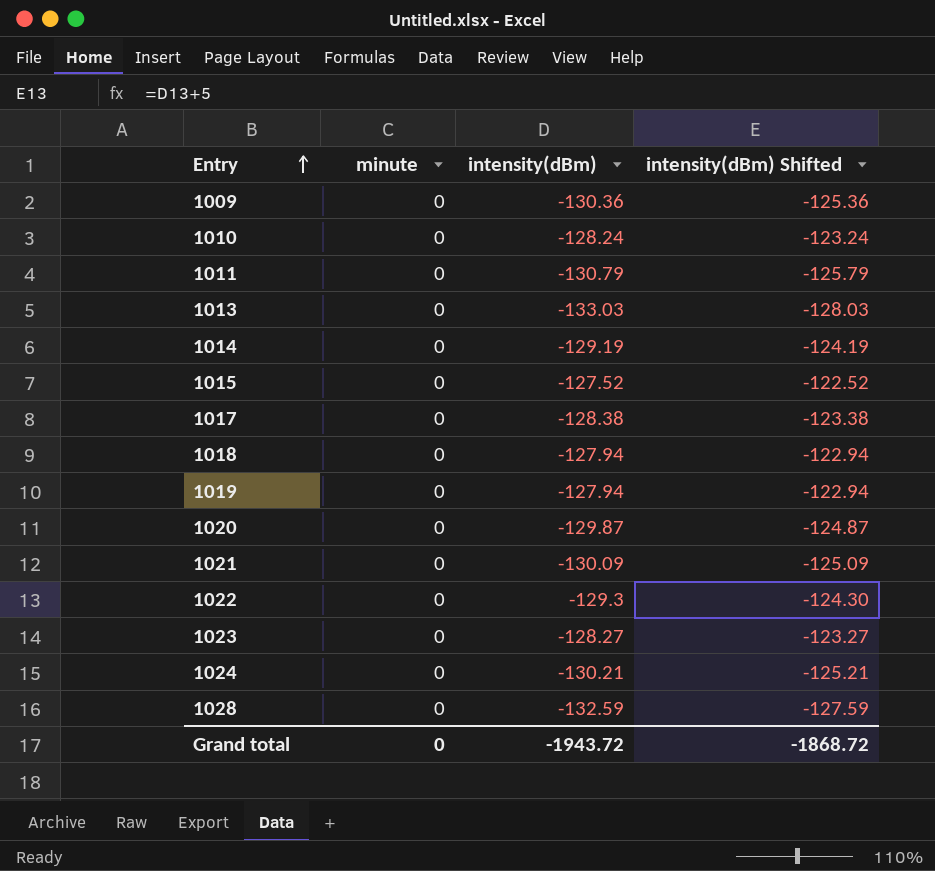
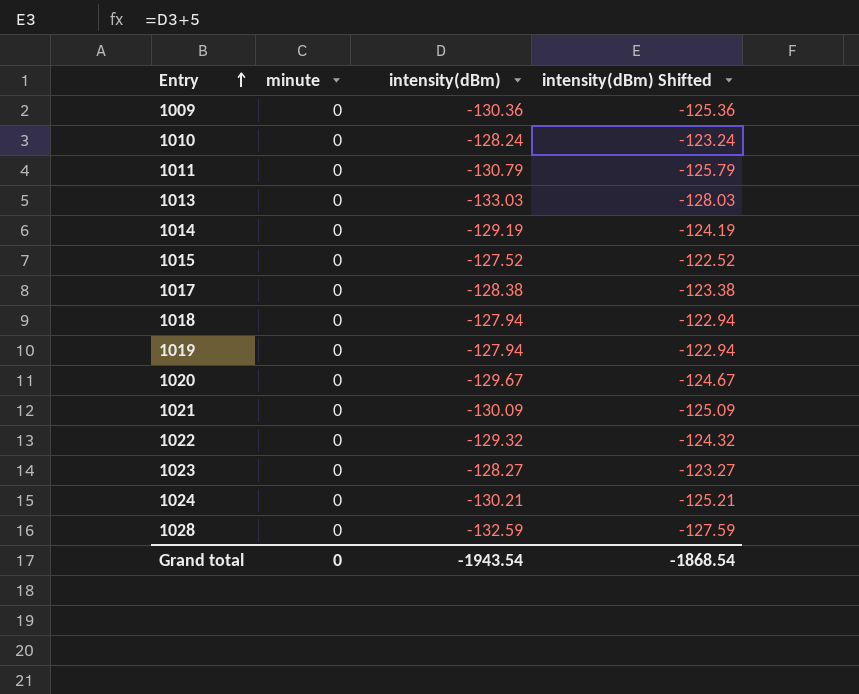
1020 | intensity(dBm): -129.87 -> -129.67
1020 | intensity(dBm) Shifted: -124.87 -> -124.67
1022 | intensity(dBm): -129.3 -> -129.32
1022 | intensity(dBm) Shifted: -124.30 -> -124.32
Grand total | intensity(dBm): -1943.72 -> -1943.54
Grand total | intensity(dBm) Shifted: -1868.72 -> -1868.54

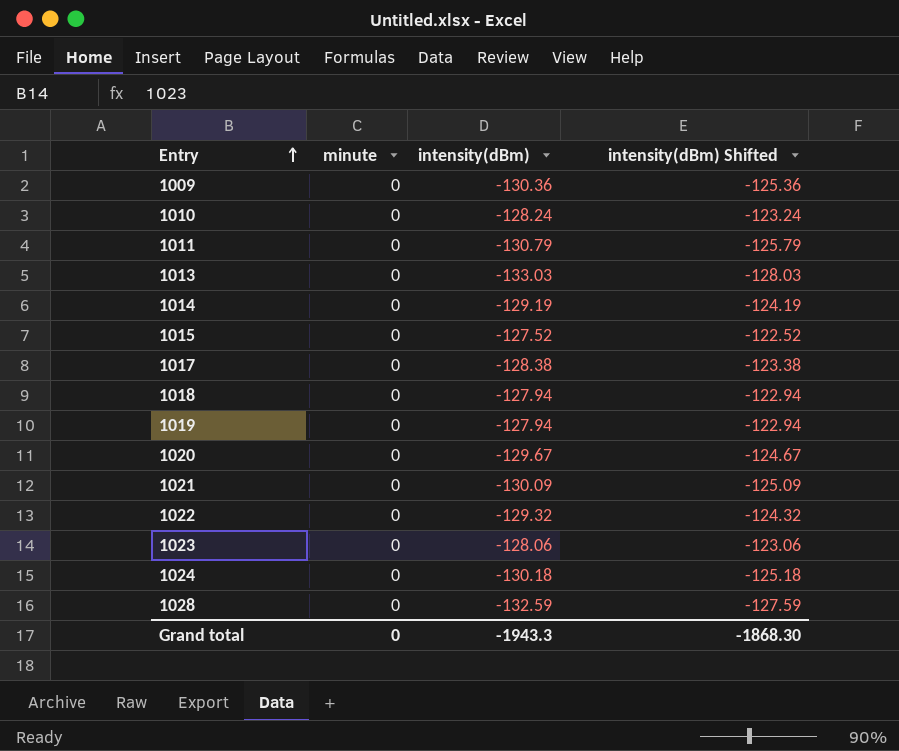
1023 | intensity(dBm): -128.27 -> -128.06
1023 | intensity(dBm) Shifted: -123.27 -> -123.06
1024 | intensity(dBm): -130.21 -> -130.18
1024 | intensity(dBm) Shifted: -125.21 -> -125.18
Grand total | intensity(dBm): -1943.54 -> -1943.3
Grand total | intensity(dBm) Shifted: -1868.54 -> -1868.30

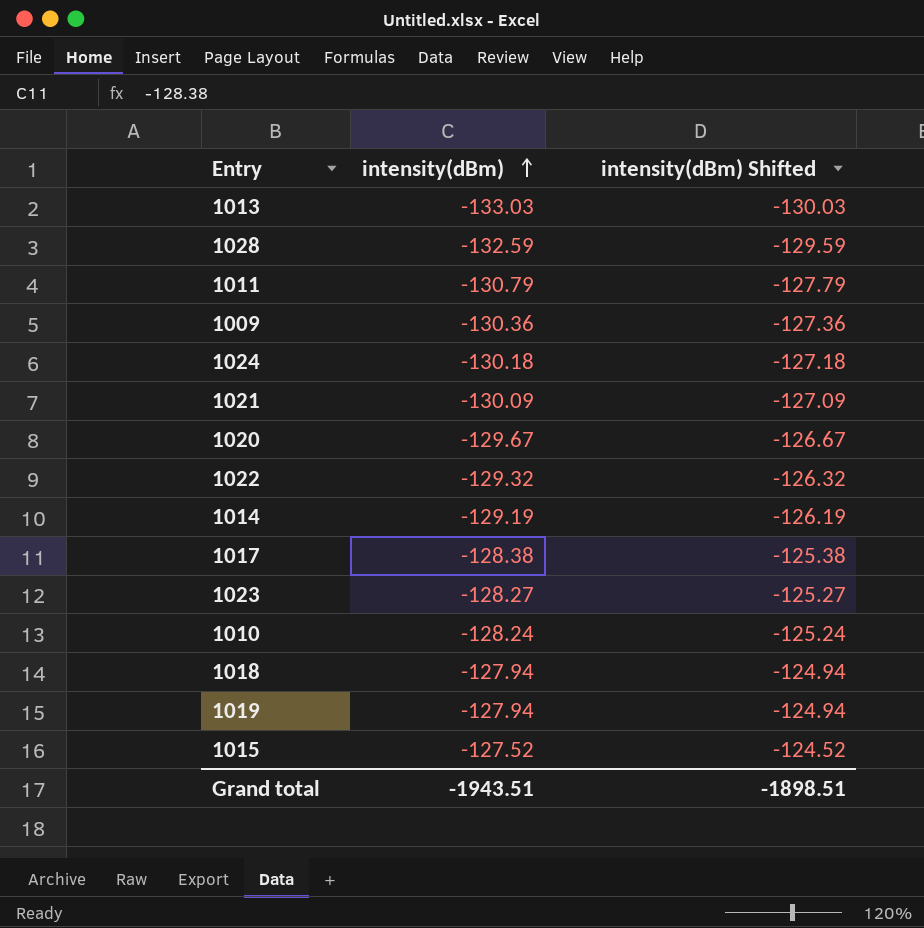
row order: Entry ascending -> intensity(dBm) ascending
column minute | position: 2 -> none
column intensity(dBm) Shifted | formula: [intensity(dBm)] + 5 -> [intensity(dBm)] + 3
1023 | intensity(dBm): -128.06 -> -128.27
Grand total | intensity(dBm): -1943.3 -> -1943.51
Grand total | intensity(dBm) Shifted: -1868.30 -> -1898.51

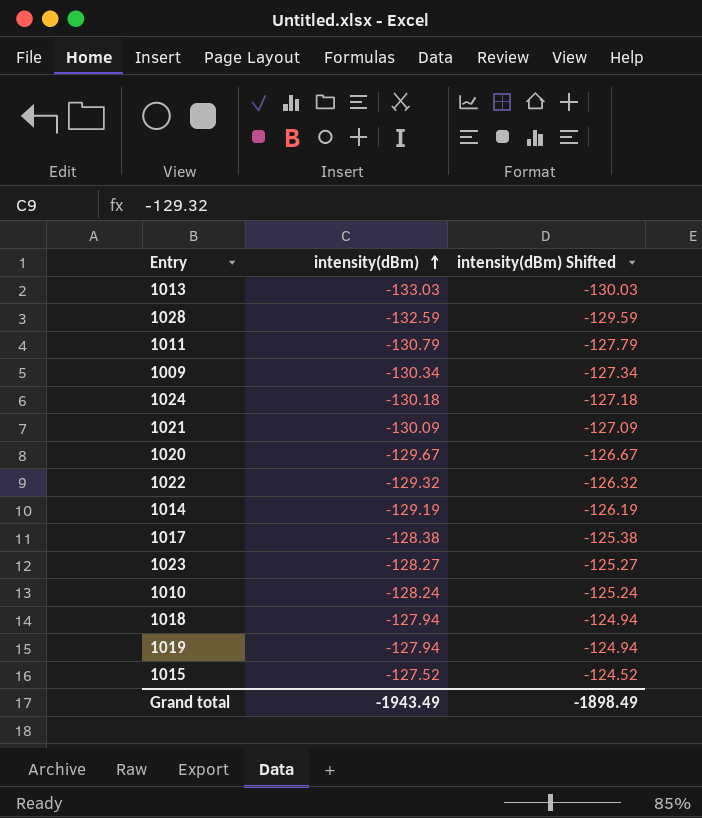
1009 | intensity(dBm): -130.36 -> -130.34
1009 | intensity(dBm) Shifted: -127.36 -> -127.34
Grand total | intensity(dBm): -1943.51 -> -1943.49
Grand total | intensity(dBm) Shifted: -1898.51 -> -1898.49

